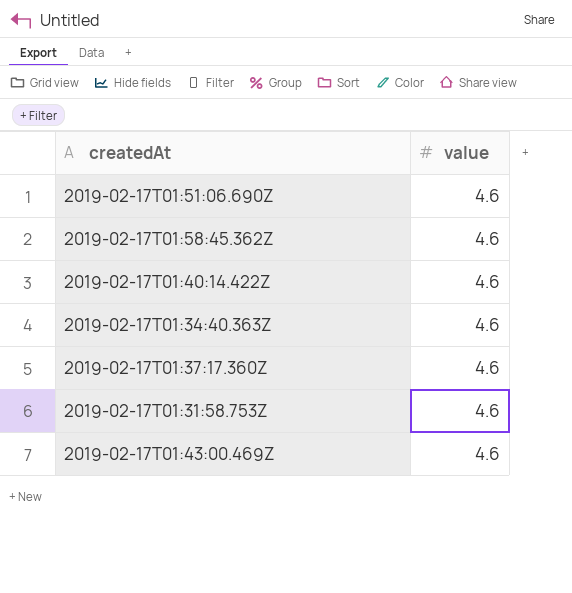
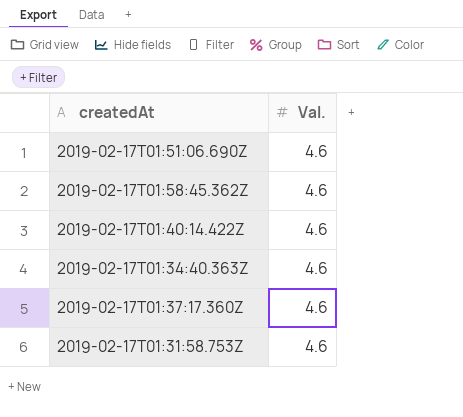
column name: value -> Val.
row 2019-02-17T01:43:00.469Z: 4.6 -> none

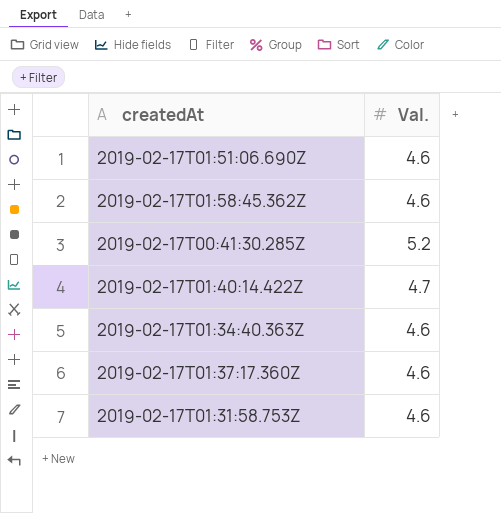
row 2019-02-17T00:41:30.285Z: none -> 5.2
2019-02-17T01:40:14.422Z | Val.: 4.6 -> 4.7

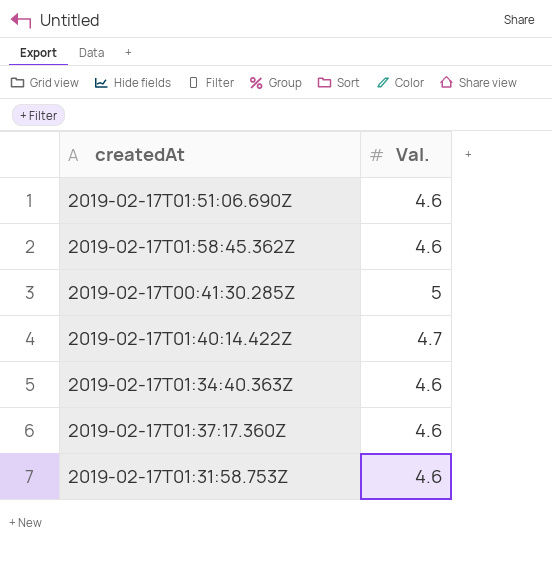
2019-02-17T00:41:30.285Z | Val.: 5.2 -> 5

